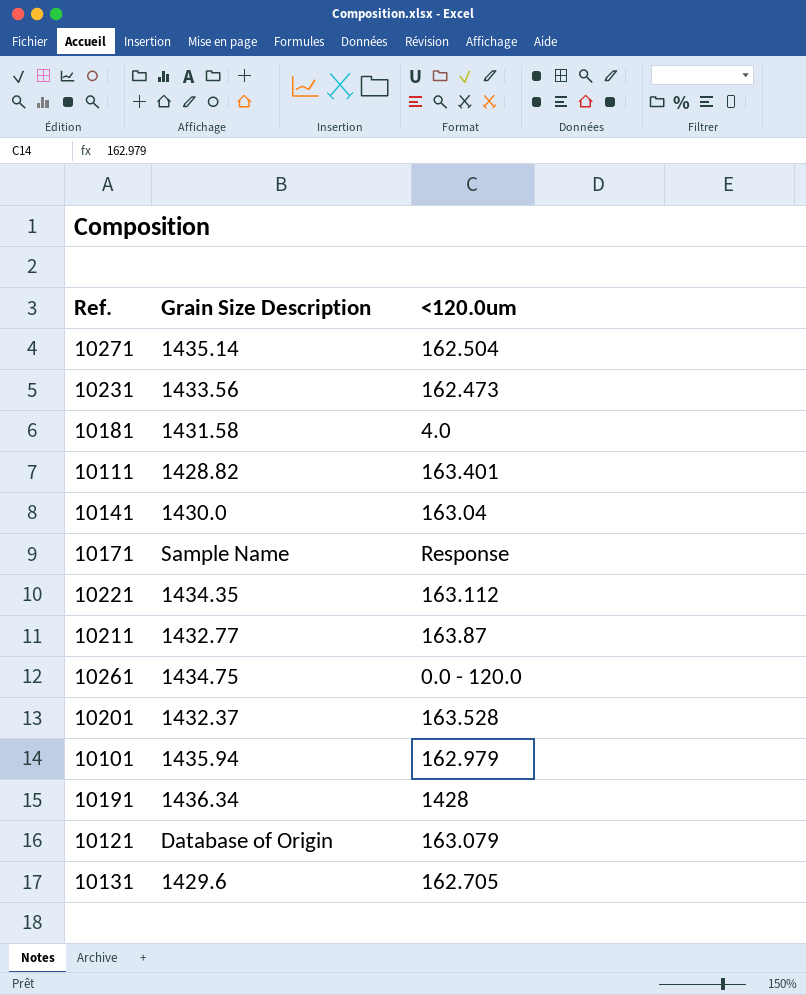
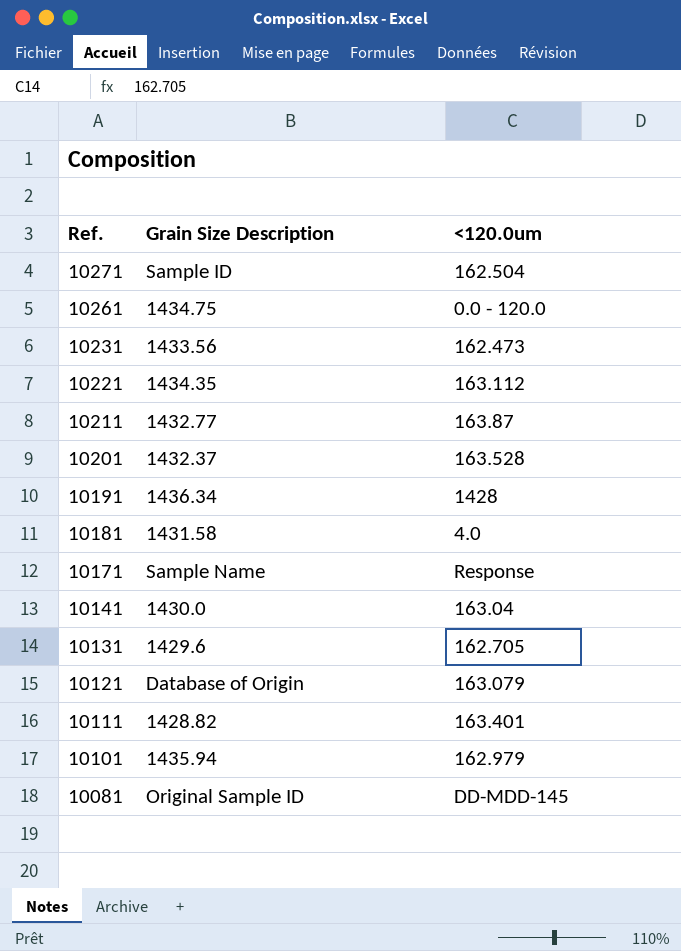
row order: none -> Ref. descending
10271 | Grain Size Description: 1435.14 -> Sample ID
row 10081: none -> Original Sample ID | DD-MDD-145

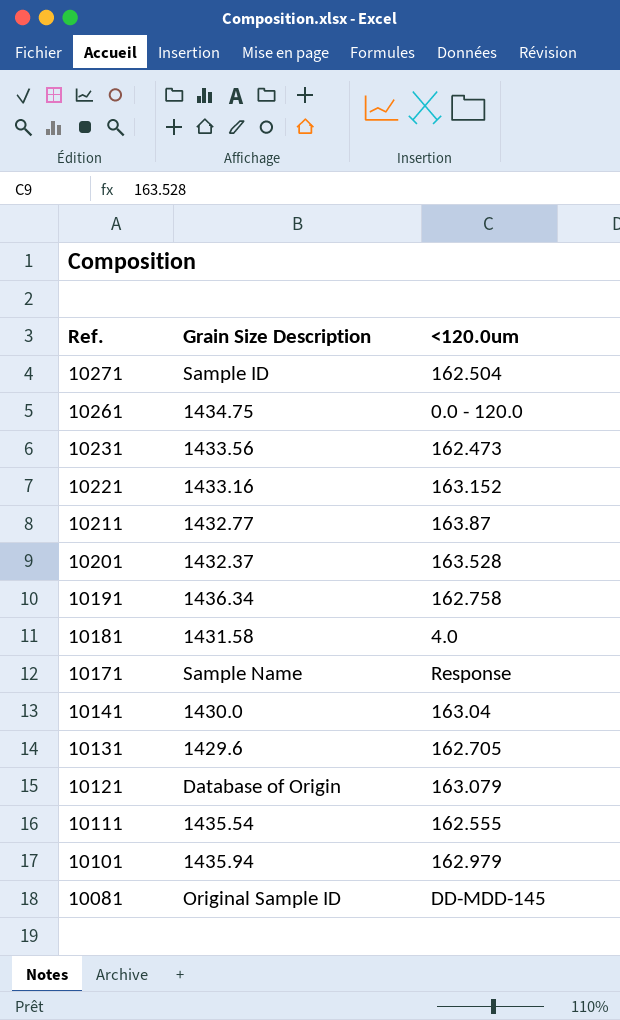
10221 | Grain Size Description: 1434.35 -> 1433.16
10221 | <120.0um: 163.112 -> 163.152
10191 | <120.0um: 1428 -> 162.758
10111 | Grain Size Description: 1428.82 -> 1435.54
10111 | <120.0um: 163.401 -> 162.555

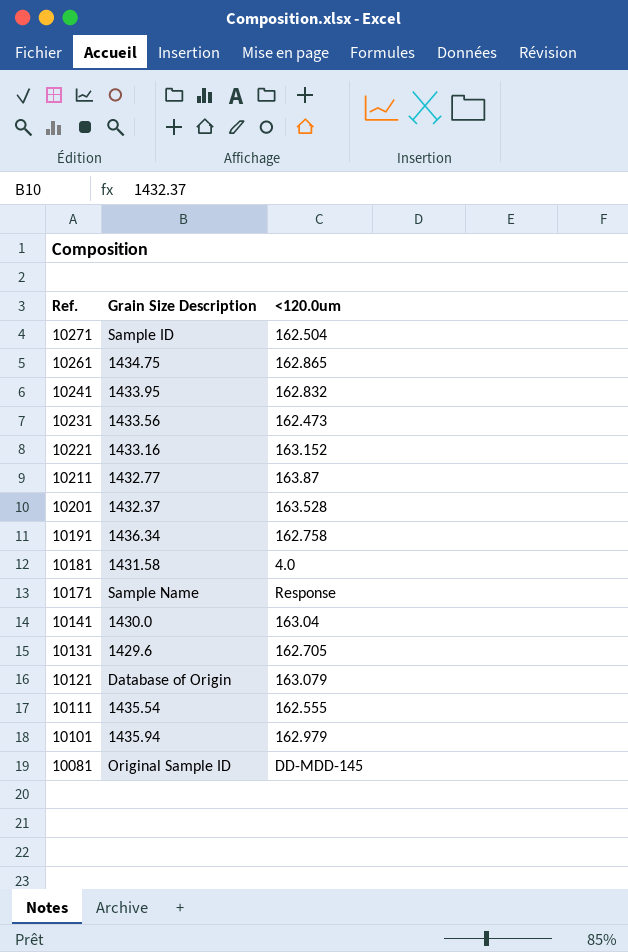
10261 | <120.0um: 0.0 - 120.0 -> 162.865
row 10241: none -> 1433.95 | 162.832

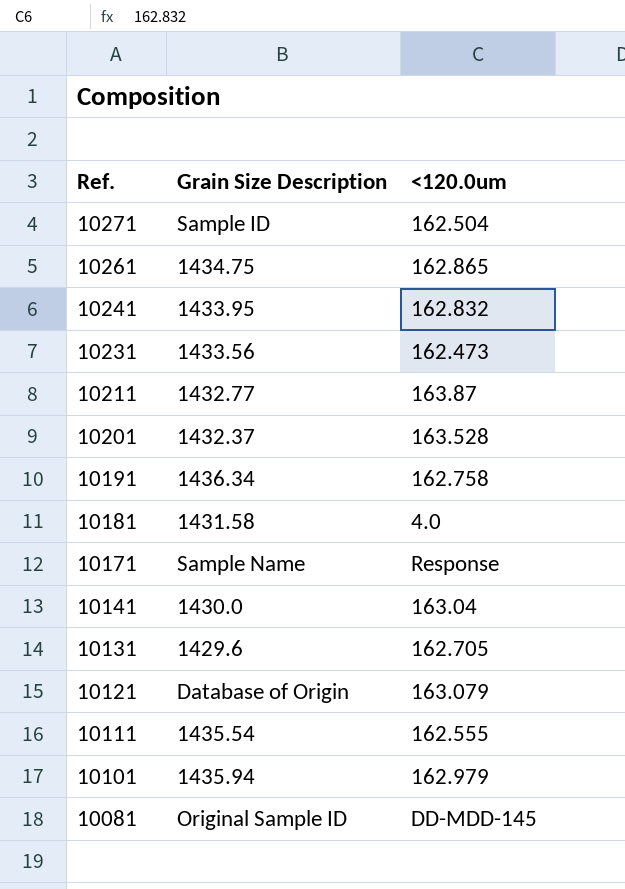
row 10221: 1433.16 | 163.152 -> none

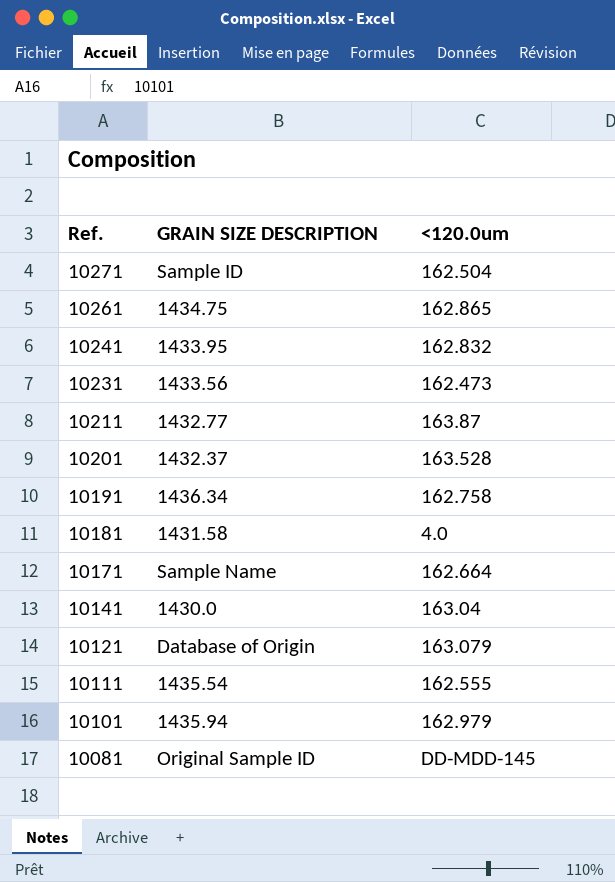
column name: Grain Size Description -> GRAIN SIZE DESCRIPTION
row 10131: 1429.6 | 162.705 -> none
10171 | <120.0um: Response -> 162.664

